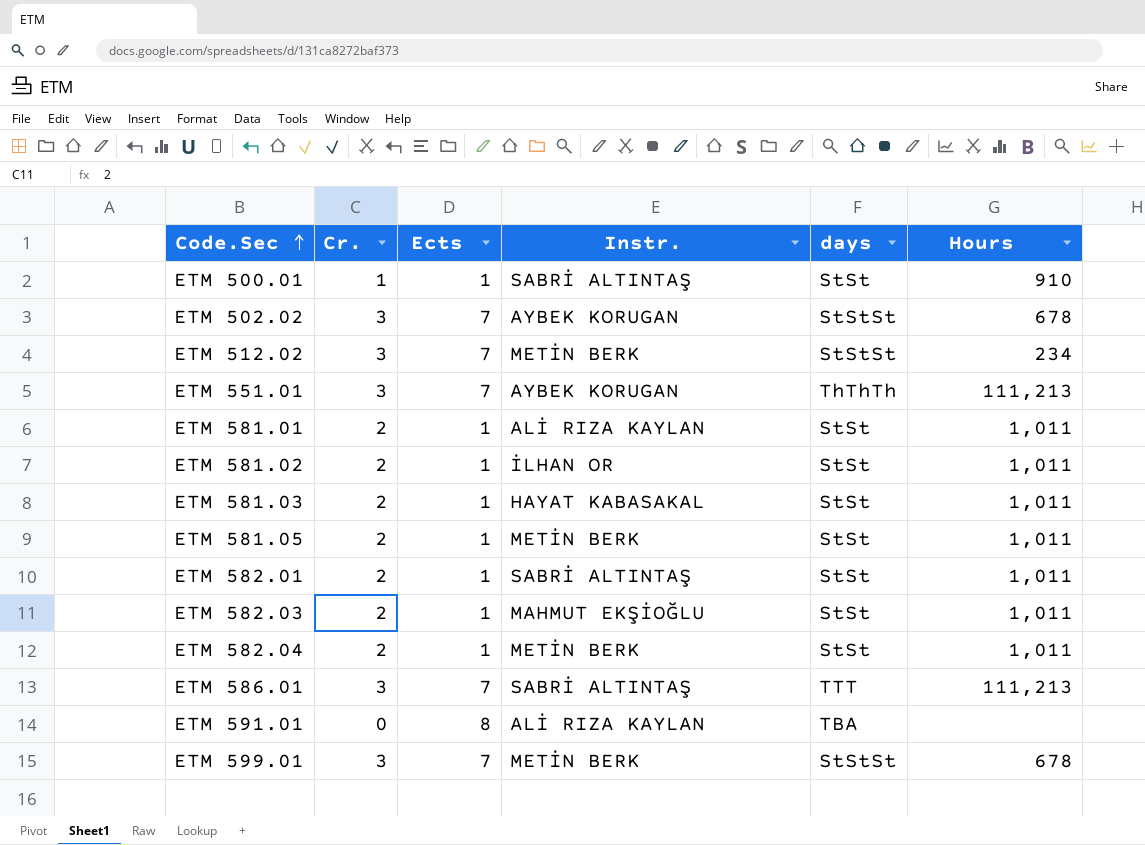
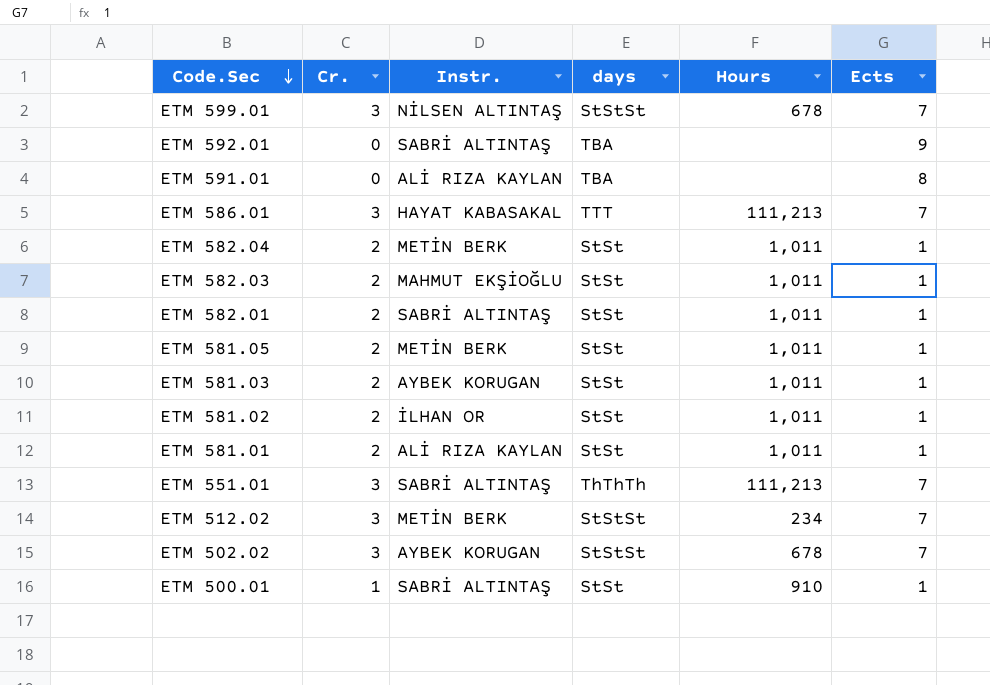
row order: Code.Sec ascending -> Code.Sec descending
column Ects | position: 3 -> 6
ETM 599.01 | Instr.: METİN BERK -> NİLSEN ALTINTAŞ
row ETM 592.01: none -> 0 | SABRİ ALTINTAŞ | TBA | none | 9
ETM 586.01 | Instr.: SABRİ ALTINTAŞ -> HAYAT KABASAKAL
ETM 581.03 | Instr.: HAYAT KABASAKAL -> AYBEK KORUGAN
ETM 551.01 | Instr.: AYBEK KORUGAN -> SABRİ ALTINTAŞ

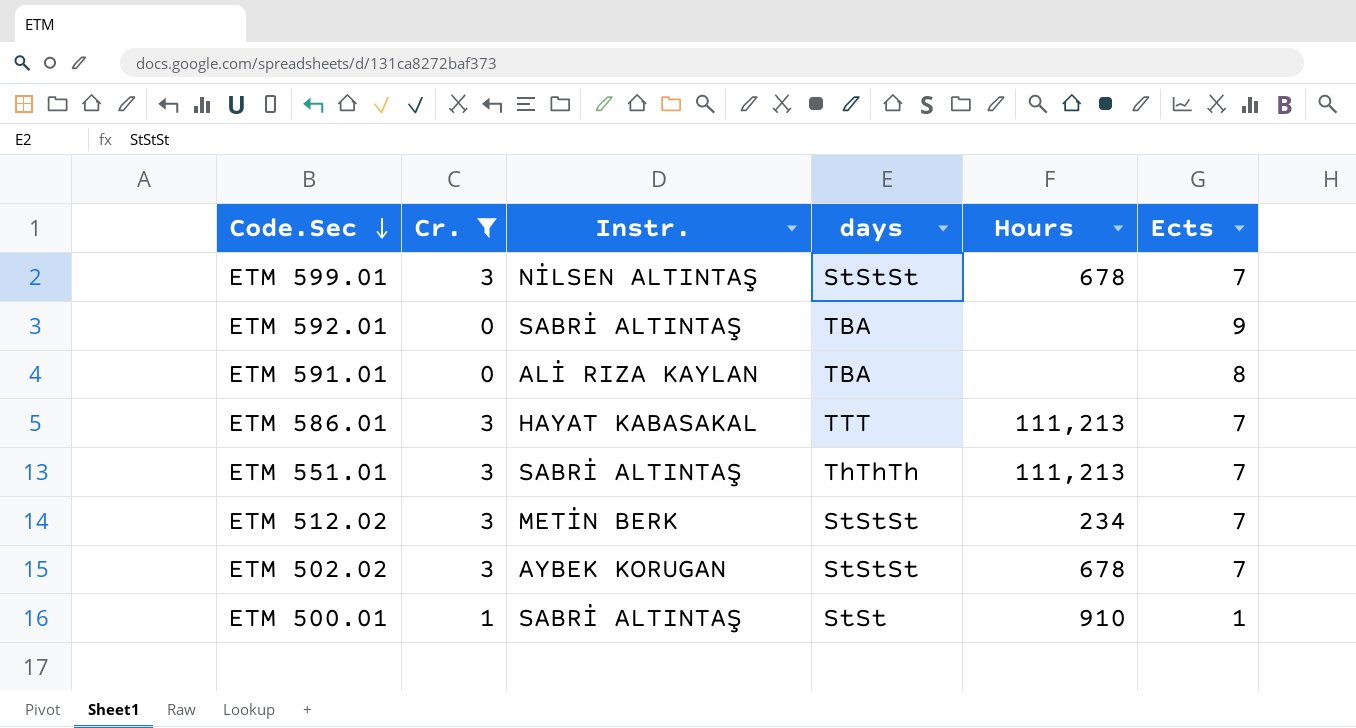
filter: none -> Cr. != 2

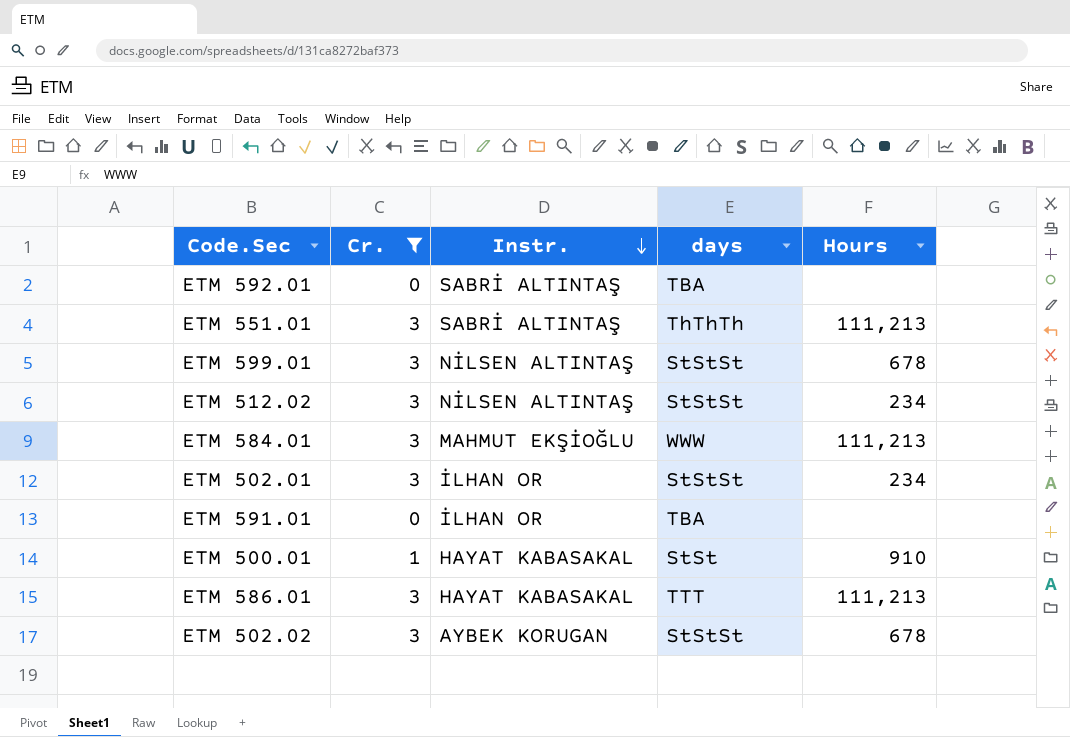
row order: Code.Sec descending -> Instr. descending
column Ects | position: 6 -> none
ETM 512.02 | Instr.: METİN BERK -> NİLSEN ALTINTAŞ
row ETM 584.01: none -> 3 | MAHMUT EKŞİOĞLU | WWW | 111,213
row ETM 502.01: none -> 3 | İLHAN OR | StStSt | 234
ETM 591.01 | Instr.: ALİ RIZA KAYLAN -> İLHAN OR
ETM 500.01 | Instr.: SABRİ ALTINTAŞ -> HAYAT KABASAKAL

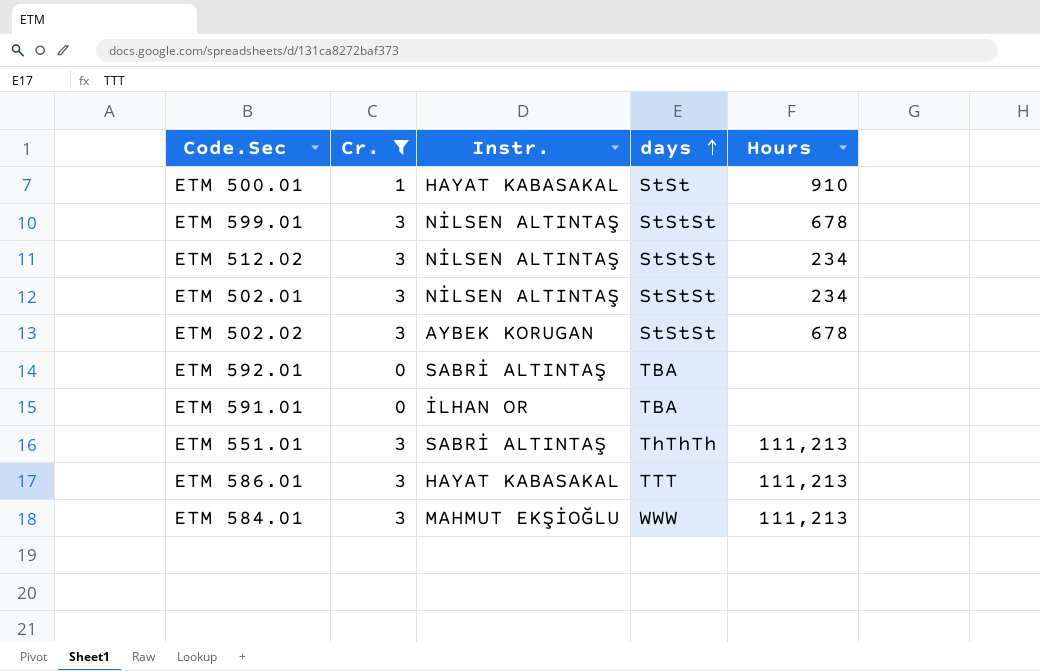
row order: Instr. descending -> days ascending
ETM 502.01 | Instr.: İLHAN OR -> NİLSEN ALTINTAŞ

